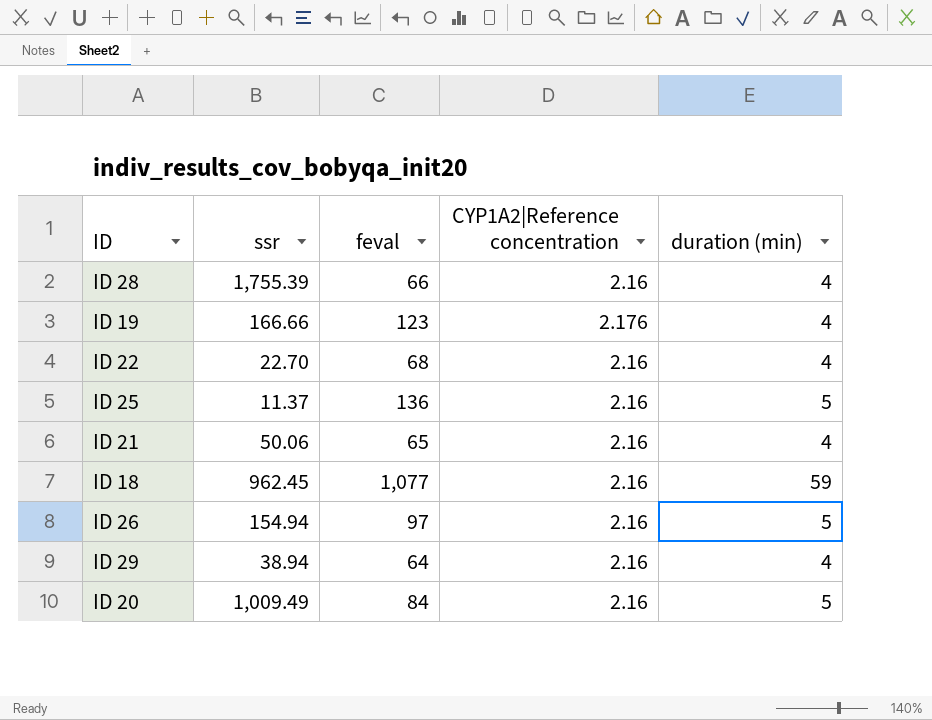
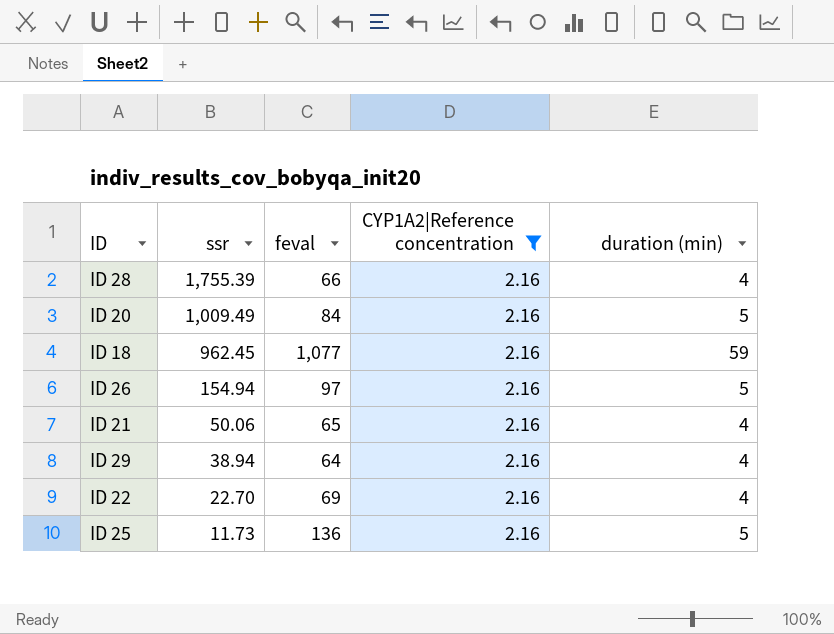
filter: none -> CYP1A2|Reference concentration = 2.16
row order: none -> ssr descending
ID 22 | feval: 68 -> 69
ID 25 | ssr: 11.37 -> 11.73

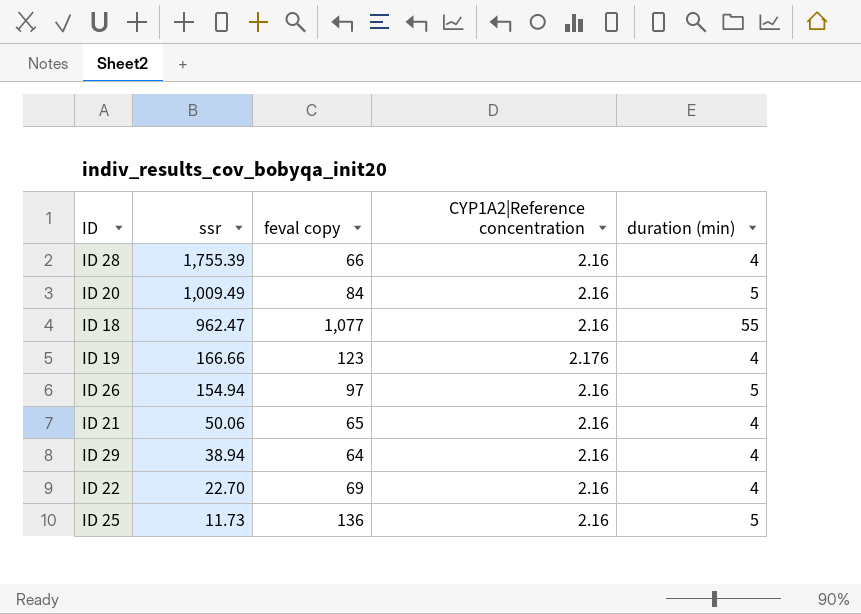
filter: CYP1A2|Reference concentration = 2.16 -> none
column name: feval -> feval copy
ID 18 | ssr: 962.45 -> 962.47
ID 18 | duration (min): 59 -> 55

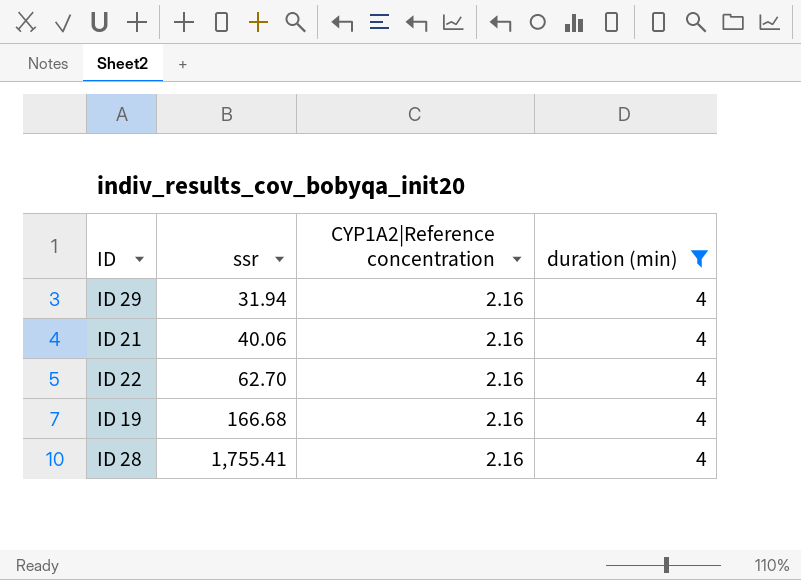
filter: none -> duration (min) = 4
row order: ssr descending -> ssr ascending
column feval copy | position: 3 -> none
ID 29 | ssr: 38.94 -> 31.94
ID 21 | ssr: 50.06 -> 40.06
ID 22 | ssr: 22.70 -> 62.70
ID 19 | ssr: 166.66 -> 166.68
ID 19 | CYP1A2|Reference concentration: 2.176 -> 2.16
ID 28 | ssr: 1,755.39 -> 1,755.41

